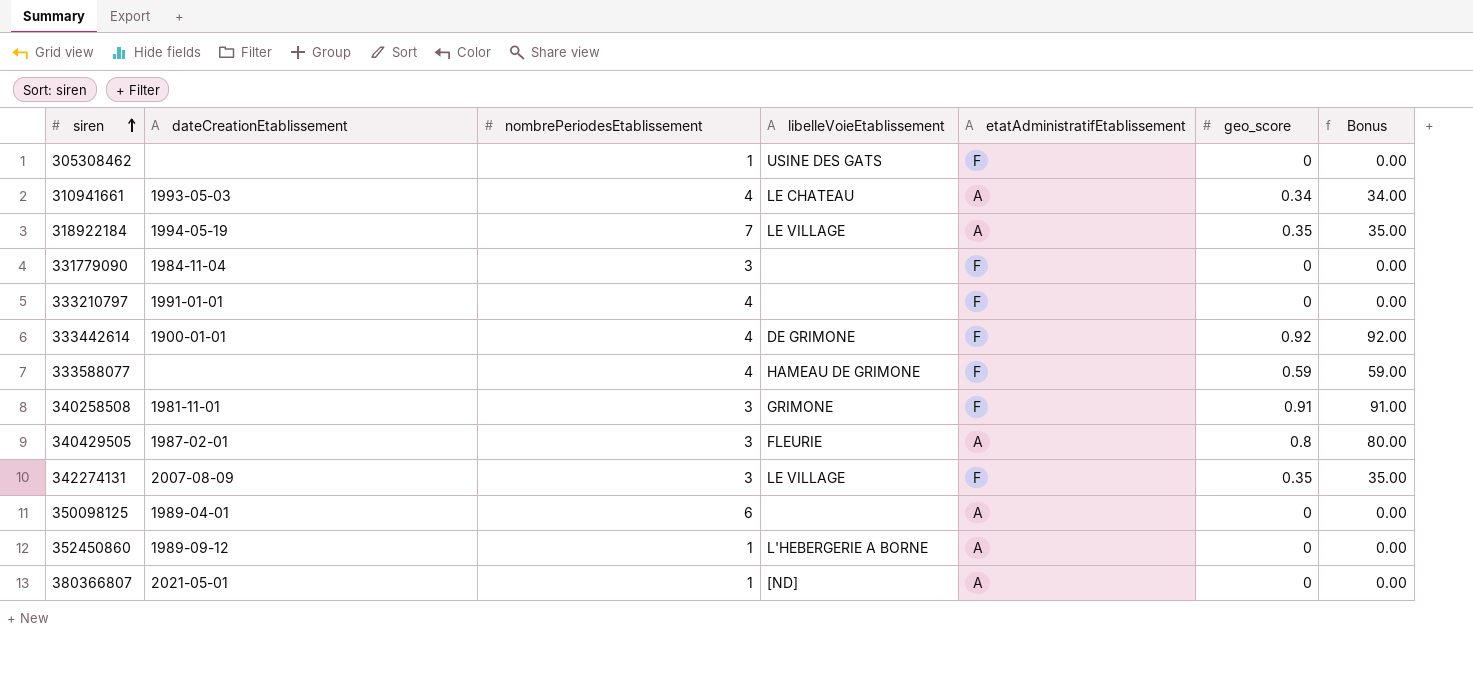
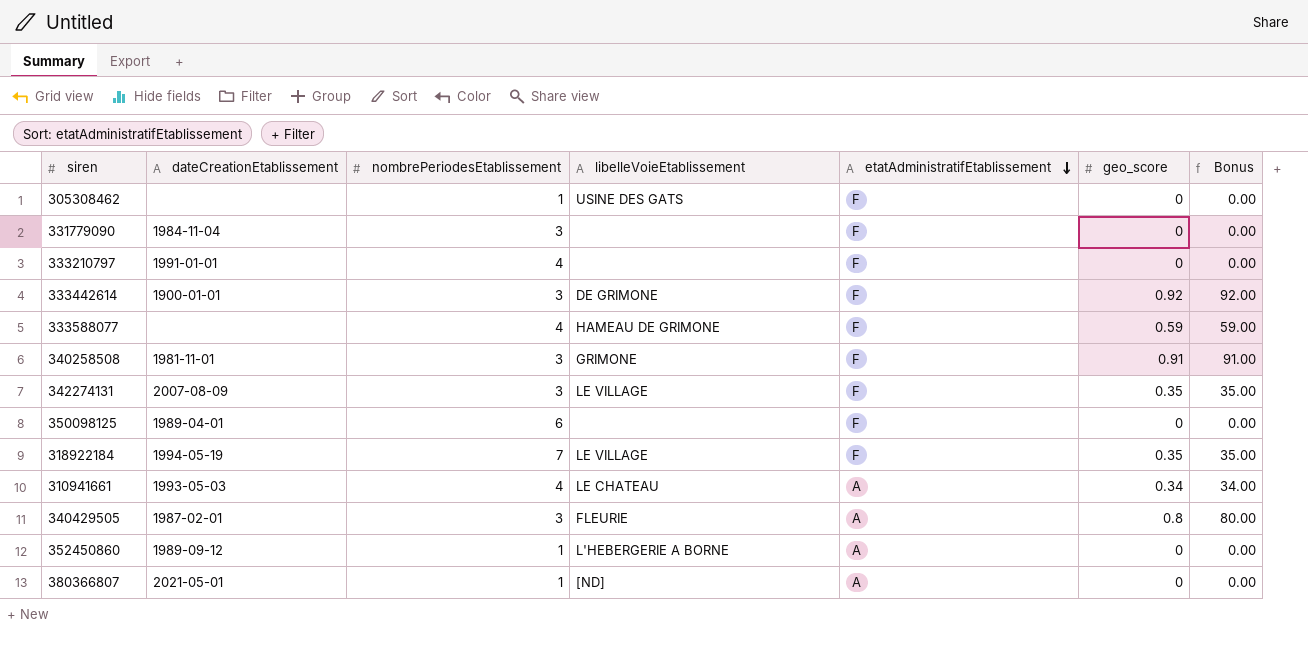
row order: siren ascending -> etatAdministratifEtablissement descending
333442614 | nombrePeriodesEtablissement: 4 -> 3
350098125 | etatAdministratifEtablissement: A -> F
318922184 | etatAdministratifEtablissement: A -> F

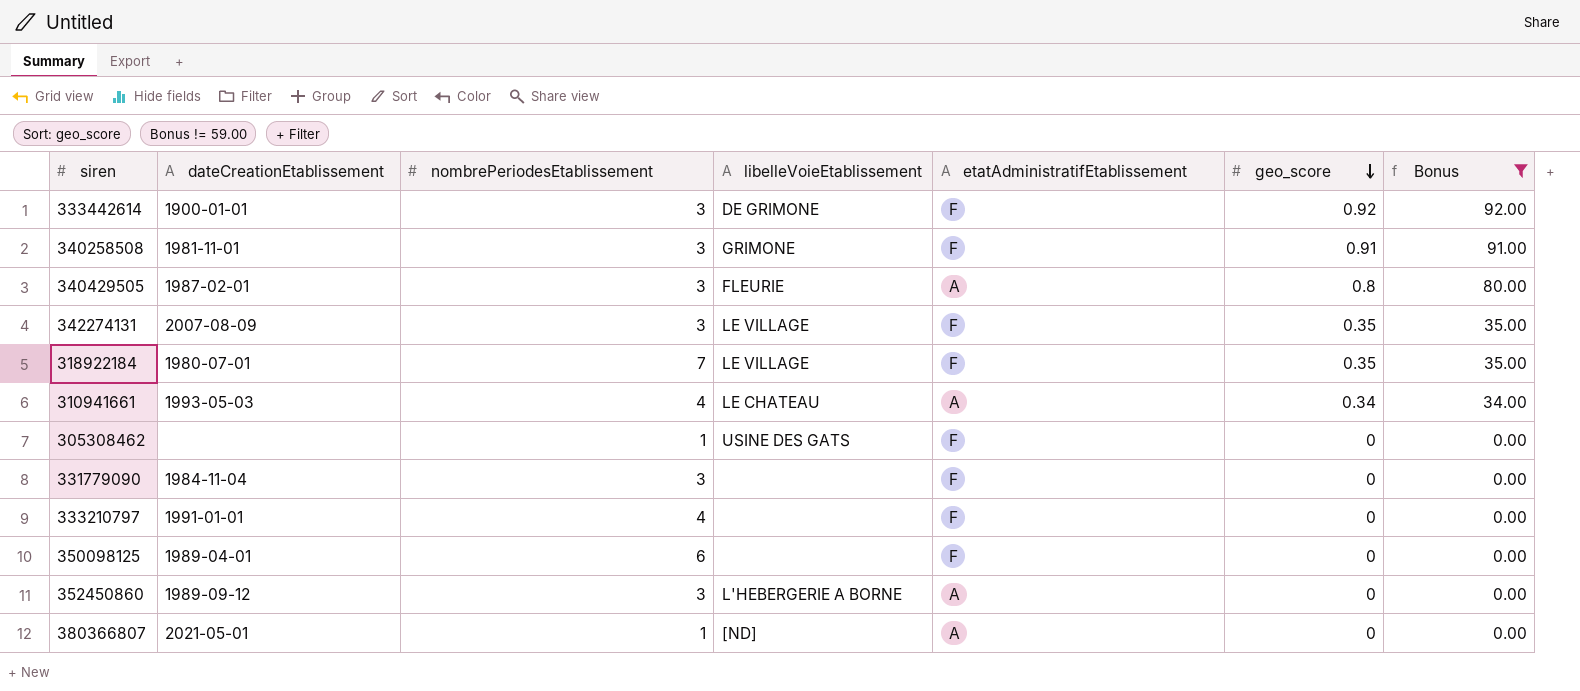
filter: none -> Bonus != 59.00
row order: etatAdministratifEtablissement descending -> geo_score descending
318922184 | dateCreationEtablissement: 1994-05-19 -> 1980-07-01
352450860 | nombrePeriodesEtablissement: 1 -> 3

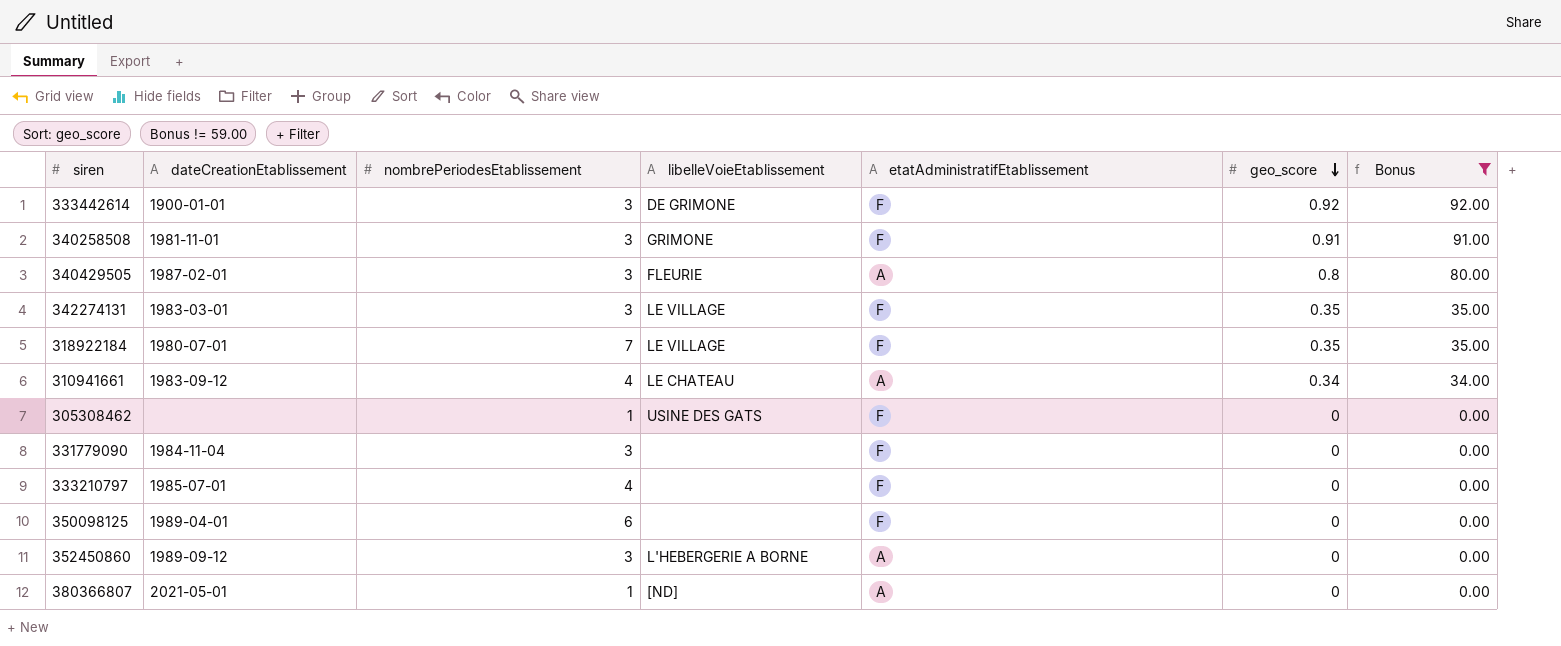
342274131 | dateCreationEtablissement: 2007-08-09 -> 1983-03-01
310941661 | dateCreationEtablissement: 1993-05-03 -> 1983-09-12
333210797 | dateCreationEtablissement: 1991-01-01 -> 1985-07-01

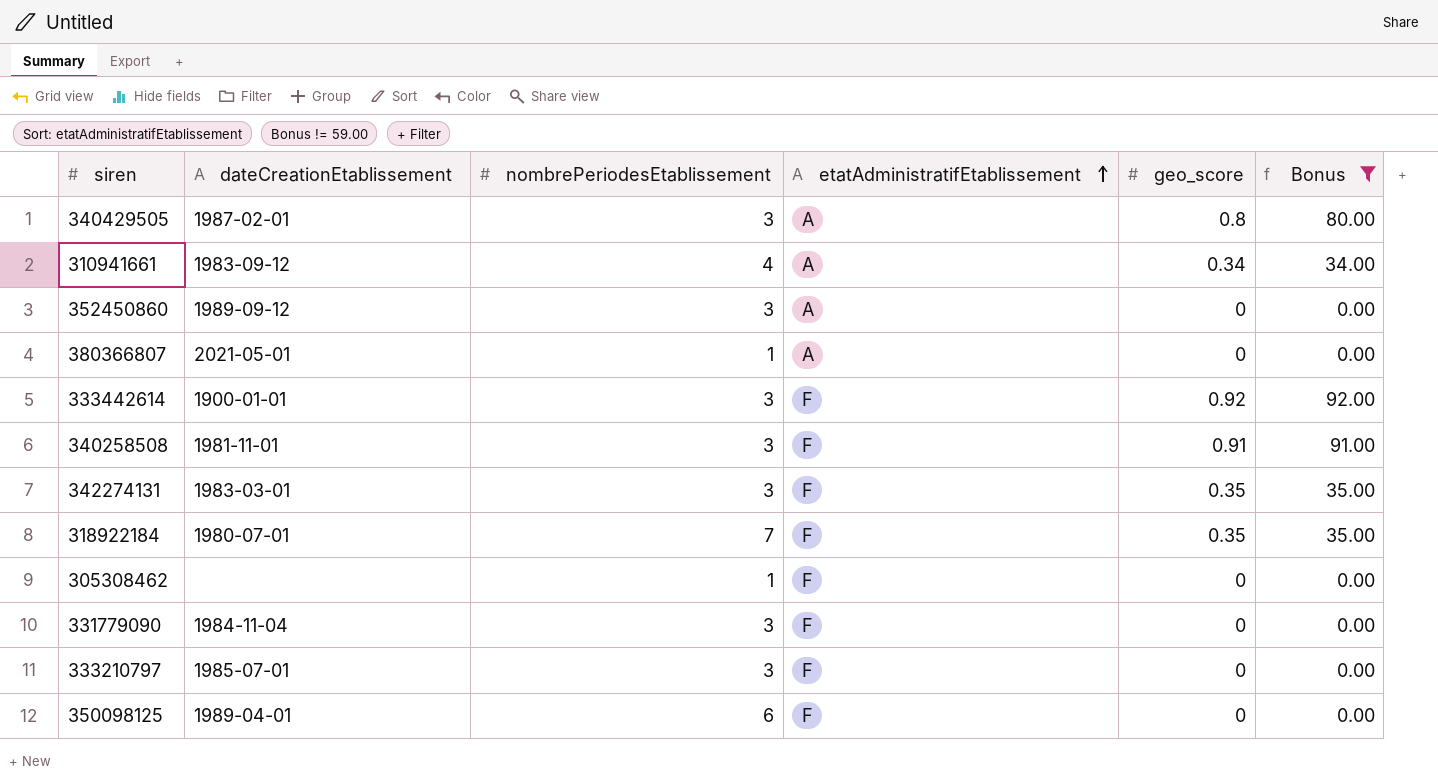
row order: geo_score descending -> etatAdministratifEtablissement ascending
column libelleVoieEtablissement | position: 4 -> none
333210797 | nombrePeriodesEtablissement: 4 -> 3

